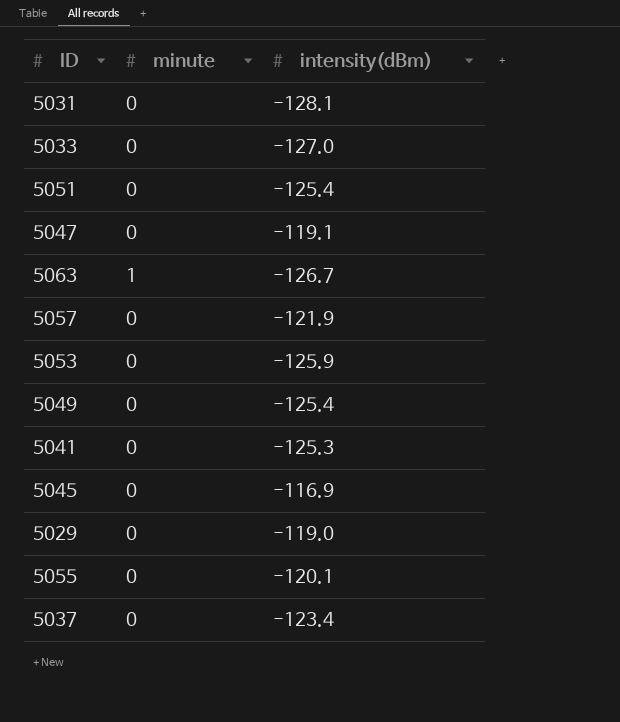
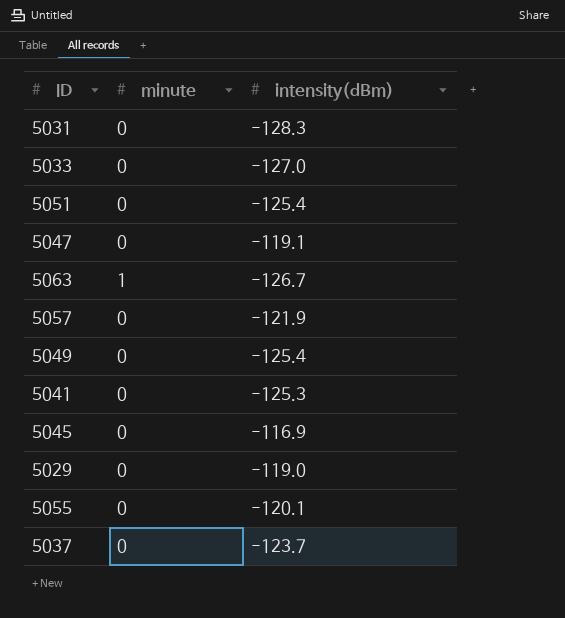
row 5053: 0 | -125.9 -> none
5031 | intensity(dBm): -128.1 -> -128.3
5037 | intensity(dBm): -123.4 -> -123.7

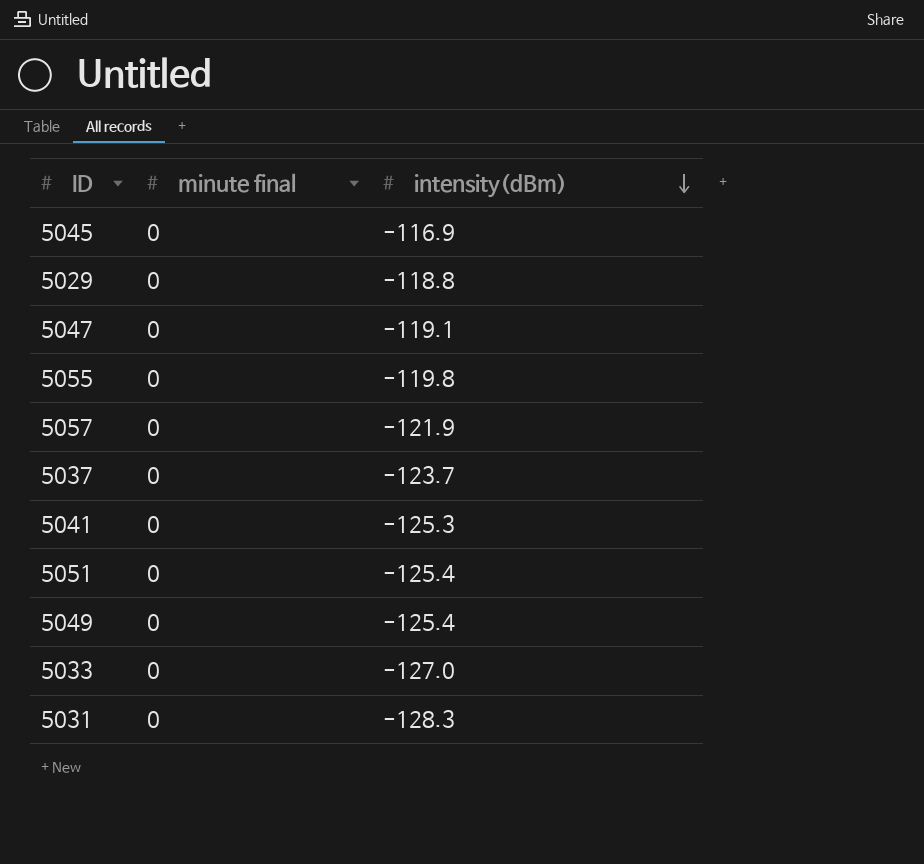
row order: none -> intensity(dBm) descending
column name: minute -> minute final
row 5063: 1 | -126.7 -> none
5029 | intensity(dBm): -119.0 -> -118.8
5055 | intensity(dBm): -120.1 -> -119.8

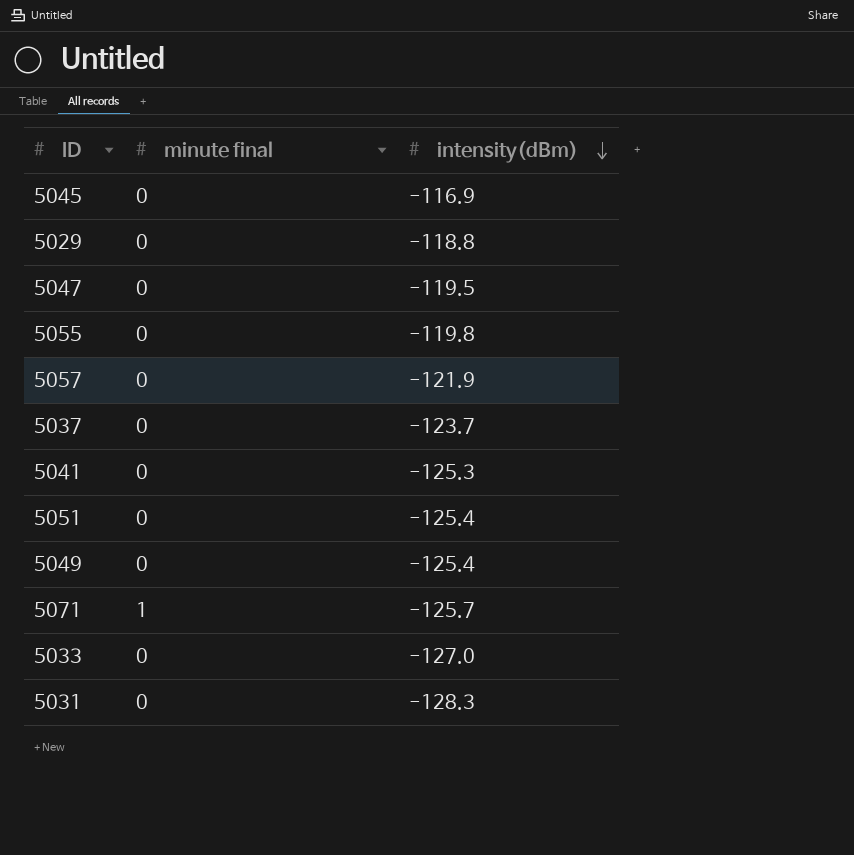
5047 | intensity(dBm): -119.1 -> -119.5
row 5071: none -> 1 | -125.7

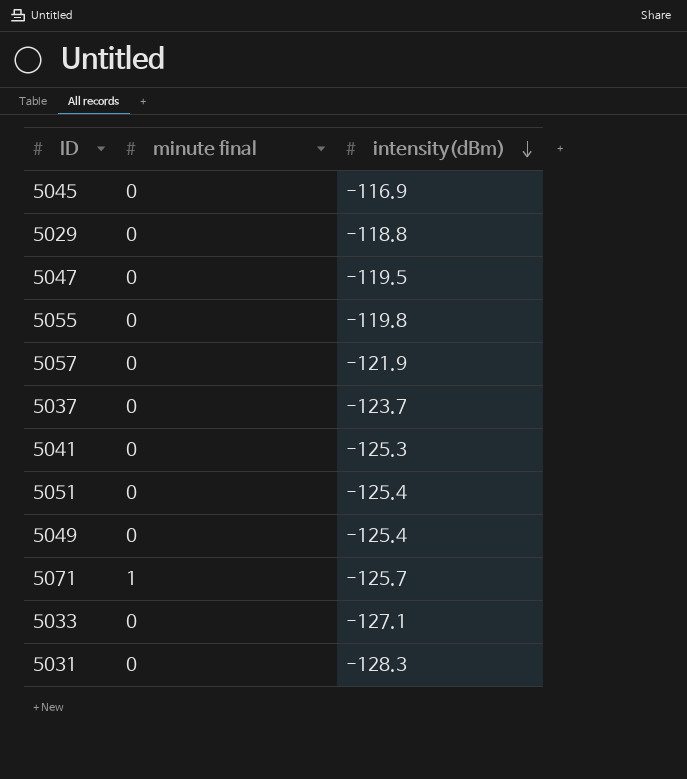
5033 | intensity(dBm): -127.0 -> -127.1

